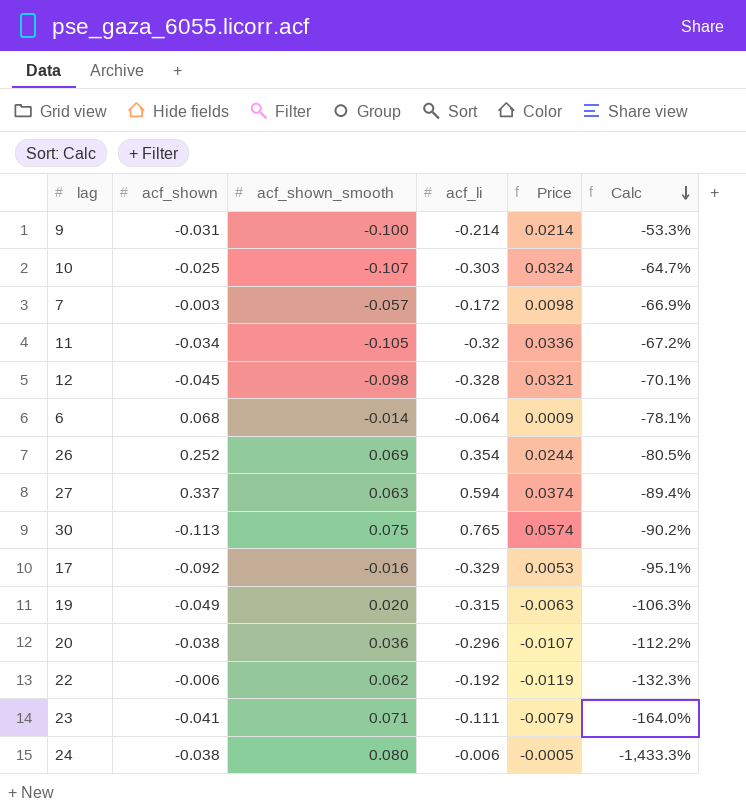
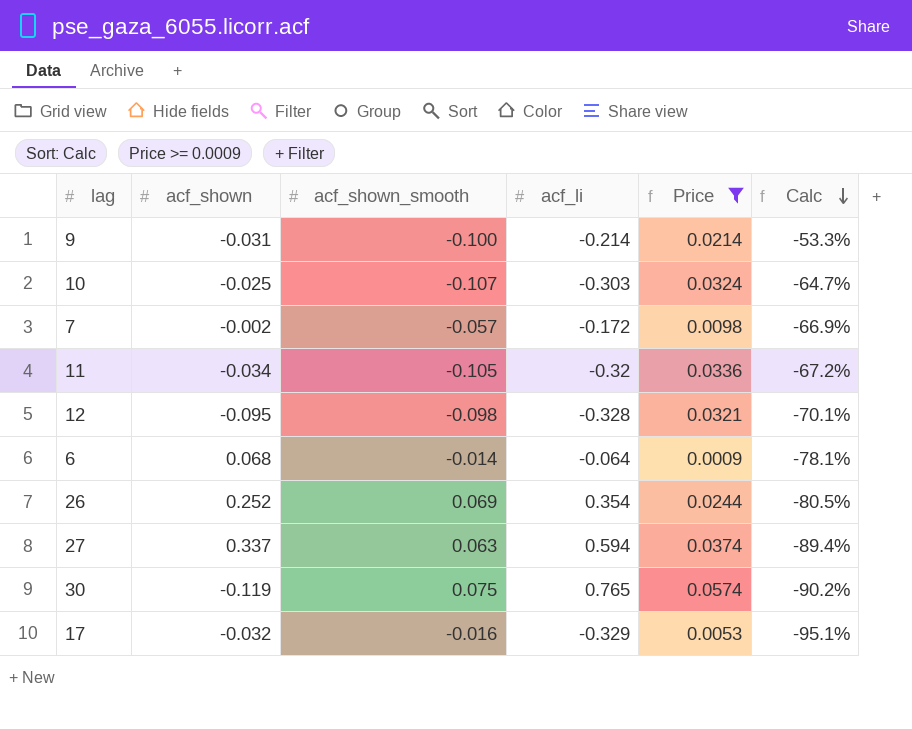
filter: none -> Price >= 0.0009
7 | acf_shown: -0.003 -> -0.002
12 | acf_shown: -0.045 -> -0.095
30 | acf_shown: -0.113 -> -0.119
17 | acf_shown: -0.092 -> -0.032

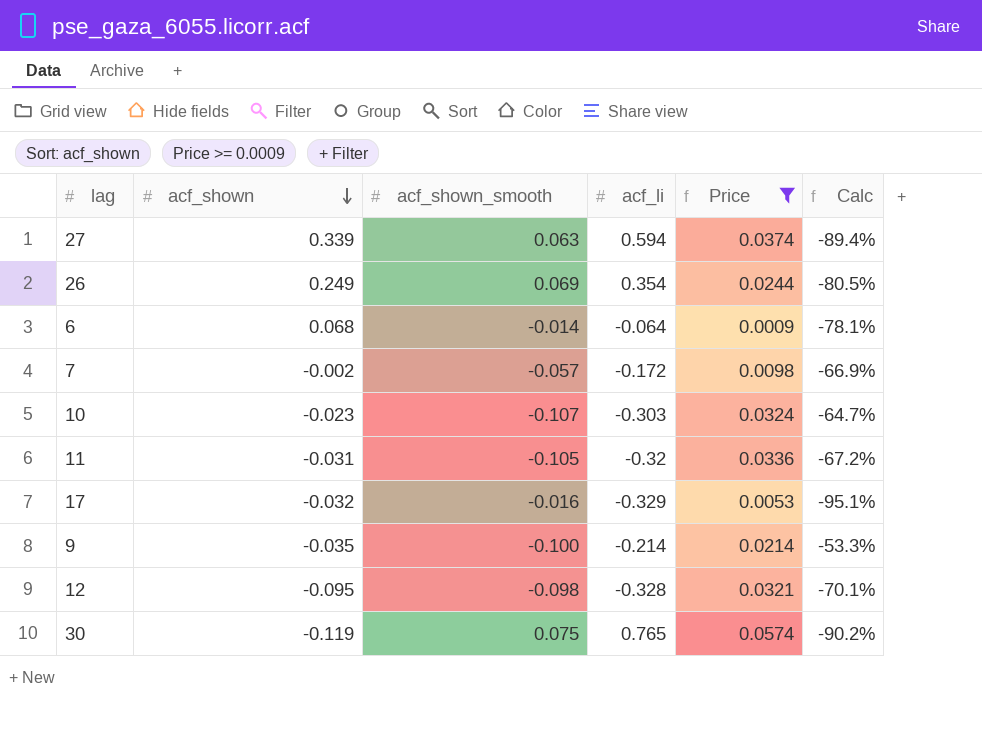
row order: Calc descending -> acf_shown descending
27 | acf_shown: 0.337 -> 0.339
26 | acf_shown: 0.252 -> 0.249
10 | acf_shown: -0.025 -> -0.023
11 | acf_shown: -0.034 -> -0.031
9 | acf_shown: -0.031 -> -0.035

